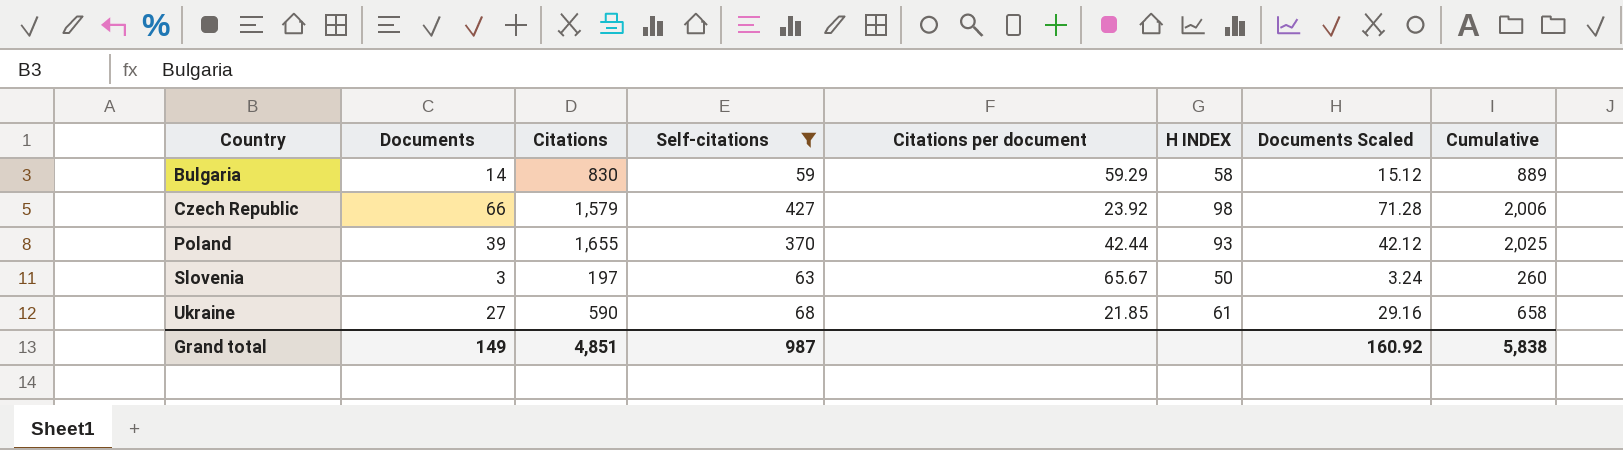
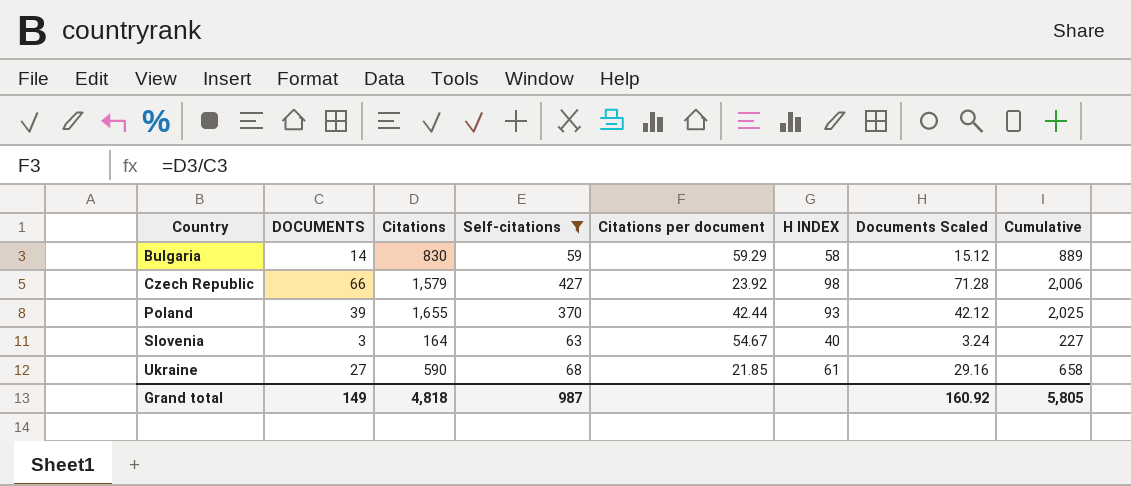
column name: Documents -> DOCUMENTS
Slovenia | Citations: 197 -> 164
Slovenia | Citations per document: 65.67 -> 54.67
Slovenia | H INDEX: 50 -> 40
Slovenia | Cumulative: 260 -> 227
Grand total | Citations: 4,851 -> 4,818
Grand total | Cumulative: 5,838 -> 5,805

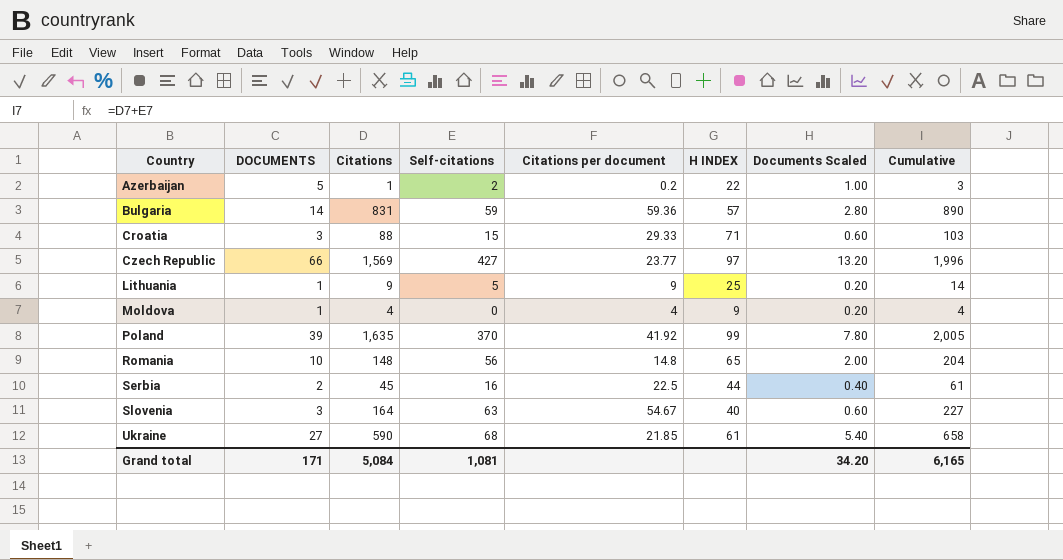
filter: Self-citations >= 59 -> none
column Documents Scaled | formula: [DOCUMENTS] * 1.08 -> [DOCUMENTS] * 0.2
Bulgaria | Citations: 830 -> 831
Bulgaria | Citations per document: 59.29 -> 59.36
Bulgaria | H INDEX: 58 -> 57
Bulgaria | Cumulative: 889 -> 890
Czech Republic | Citations: 1,579 -> 1,569
Czech Republic | Citations per document: 23.92 -> 23.77
Czech Republic | H INDEX: 98 -> 97
Czech Republic | Cumulative: 2,006 -> 1,996
Poland | Citations: 1,655 -> 1,635
Poland | Citations per document: 42.44 -> 41.92
Poland | H INDEX: 93 -> 99
Poland | Cumulative: 2,025 -> 2,005
Grand total | DOCUMENTS: 149 -> 171
Grand total | Citations: 4,818 -> 5,084
Grand total | Self-citations: 987 -> 1,081
Grand total | Documents Scaled: 160.92 -> 34.20
Grand total | Cumulative: 5,805 -> 6,165

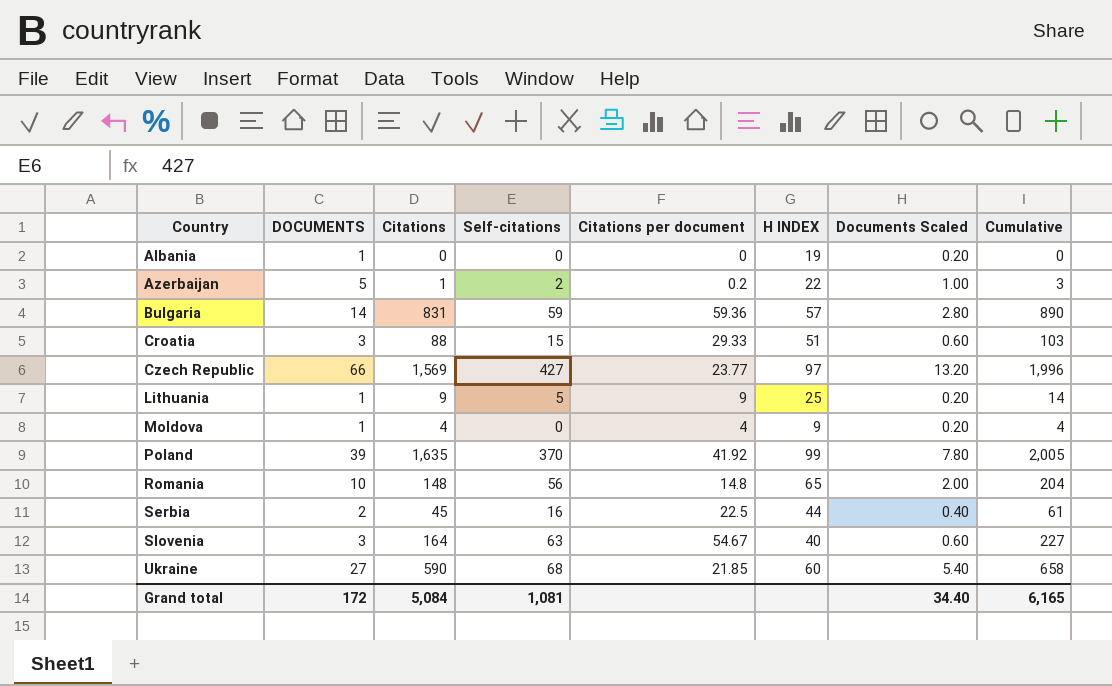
row Albania: none -> 1 | 0 | 0 | 0 | 19 | 0.20 | 0
Croatia | H INDEX: 71 -> 51
Ukraine | H INDEX: 61 -> 60
Grand total | DOCUMENTS: 171 -> 172
Grand total | Documents Scaled: 34.20 -> 34.40

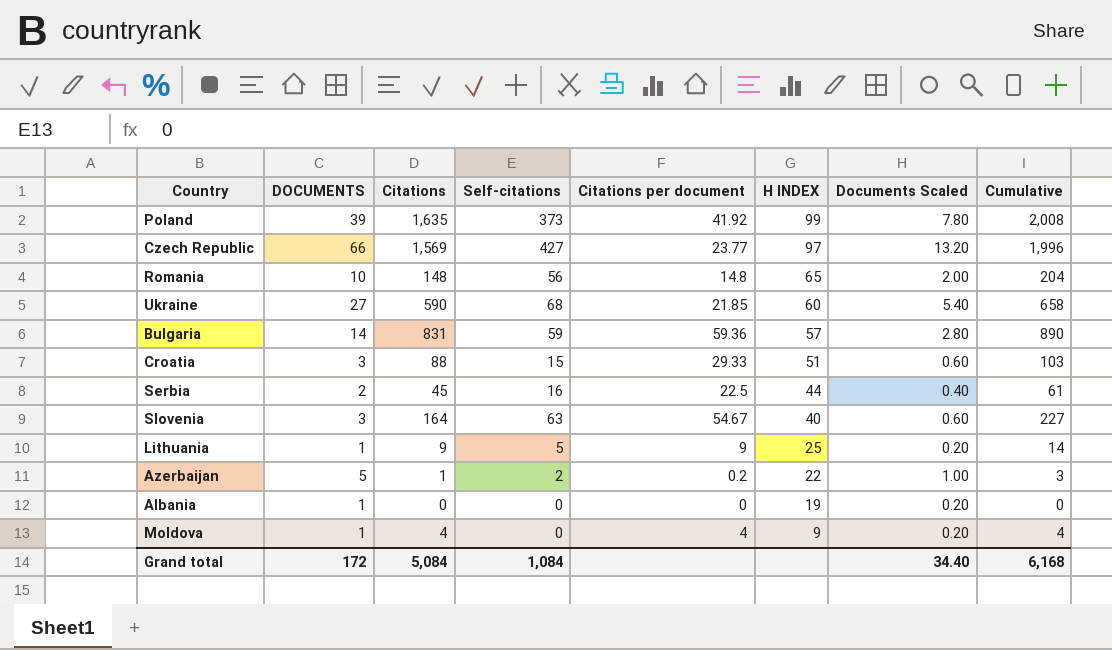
row order: Country ascending -> H INDEX descending
Poland | Self-citations: 370 -> 373
Poland | Cumulative: 2,005 -> 2,008
Grand total | Self-citations: 1,081 -> 1,084
Grand total | Cumulative: 6,165 -> 6,168

